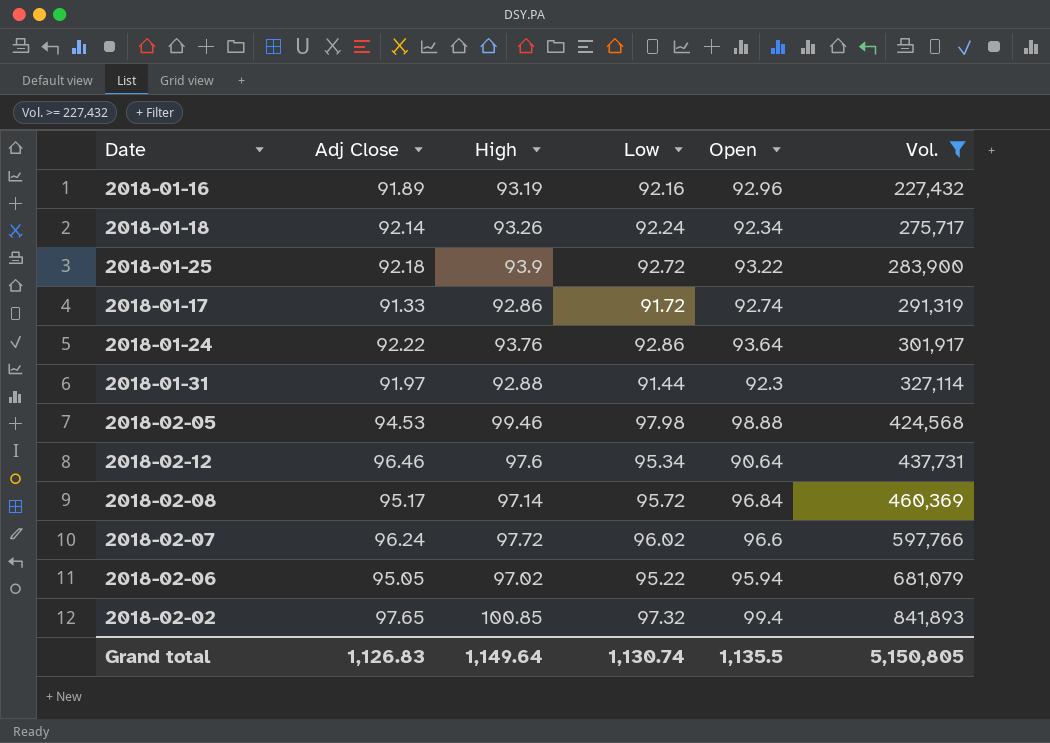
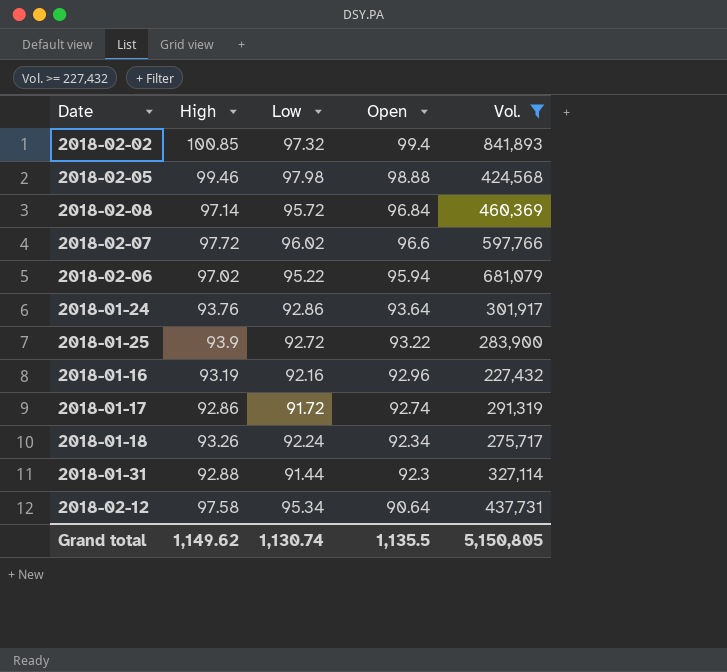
row order: Vol. ascending -> Open descending
column Adj Close | position: 2 -> none
2018-02-12 | High: 97.6 -> 97.58
Grand total | High: 1,149.64 -> 1,149.62

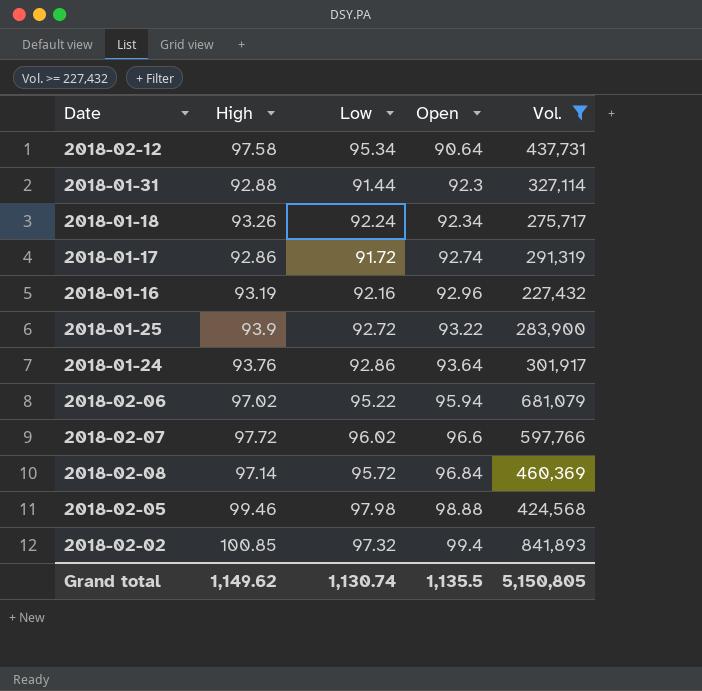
row order: Open descending -> Open ascending

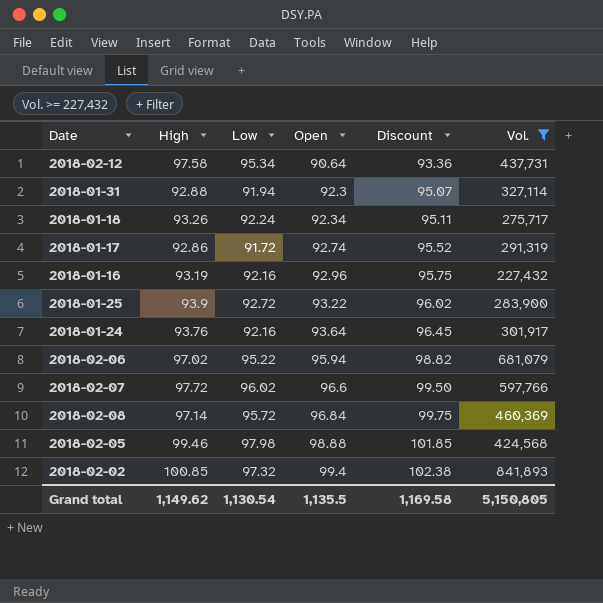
column Discount | formula: none -> [Open] * 1.03
2018-01-31 | Low: 91.44 -> 91.94
2018-01-24 | Low: 92.86 -> 92.16
Grand total | Low: 1,130.74 -> 1,130.54

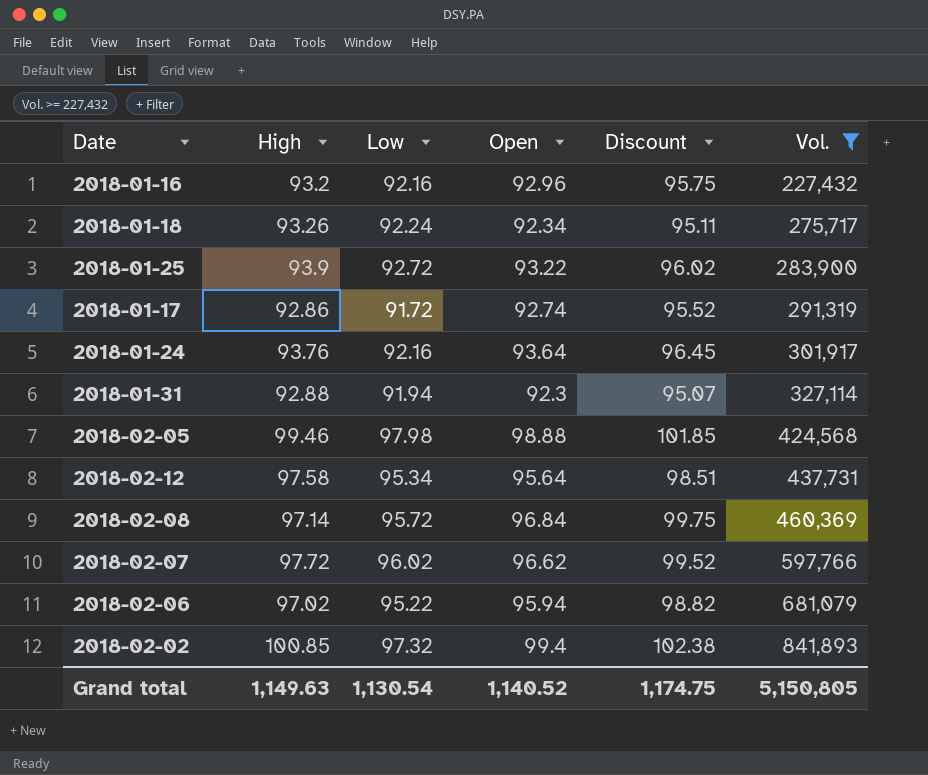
row order: Open ascending -> Vol. ascending
2018-01-16 | High: 93.19 -> 93.2
2018-02-12 | Open: 90.64 -> 95.64
2018-02-12 | Discount: 93.36 -> 98.51
2018-02-07 | Open: 96.6 -> 96.62
2018-02-07 | Discount: 99.50 -> 99.52
Grand total | High: 1,149.62 -> 1,149.63
Grand total | Open: 1,135.5 -> 1,140.52
Grand total | Discount: 1,169.58 -> 1,174.75

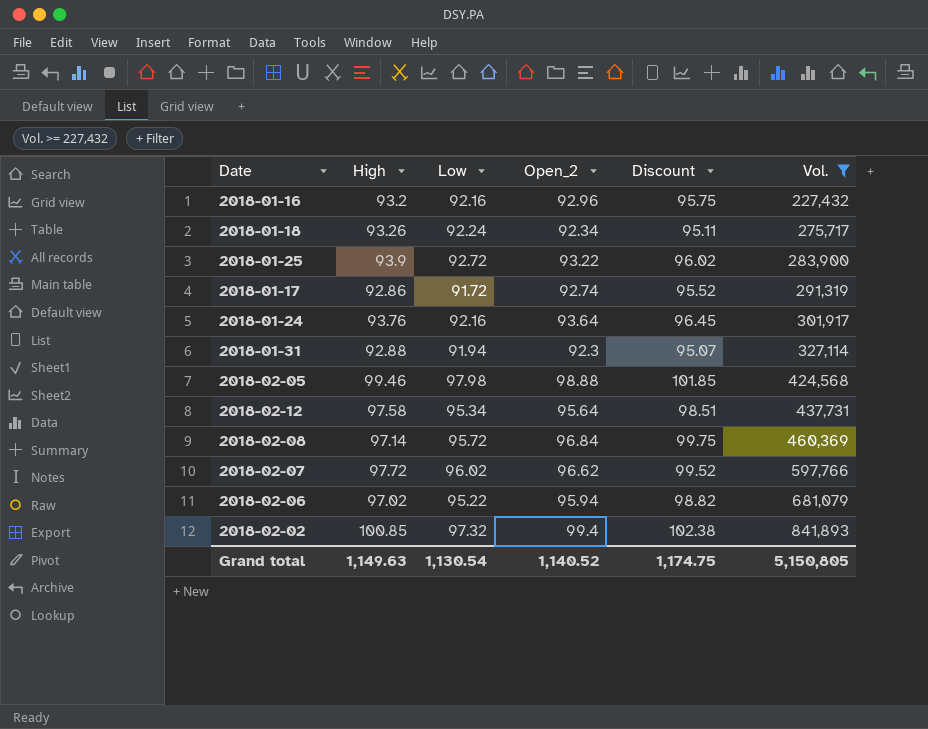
column name: Open -> Open_2

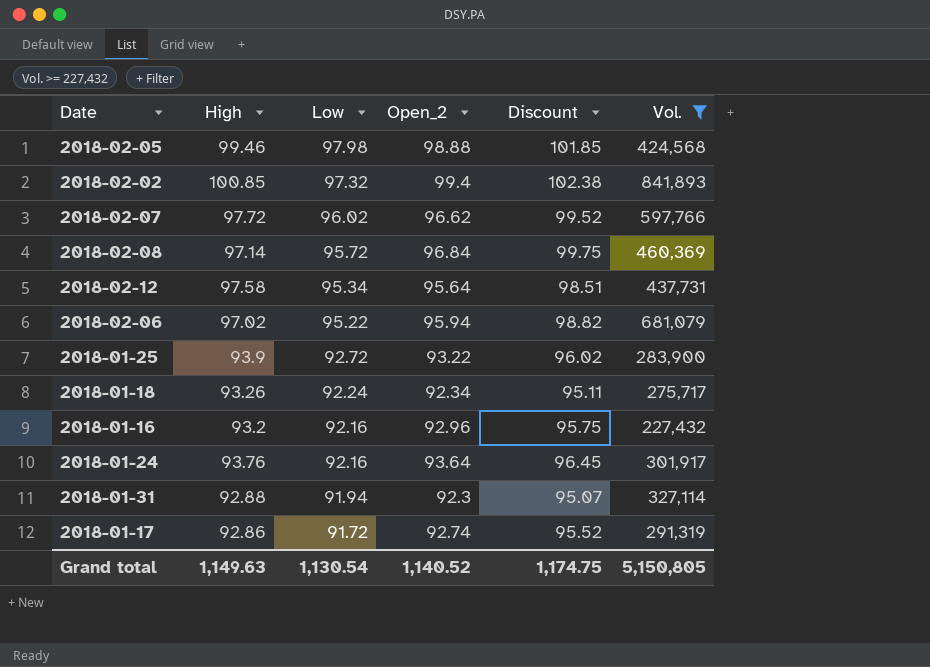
row order: Vol. ascending -> Low descending

